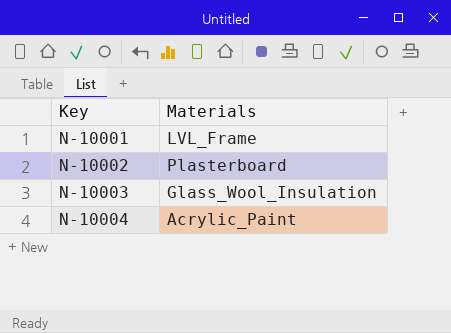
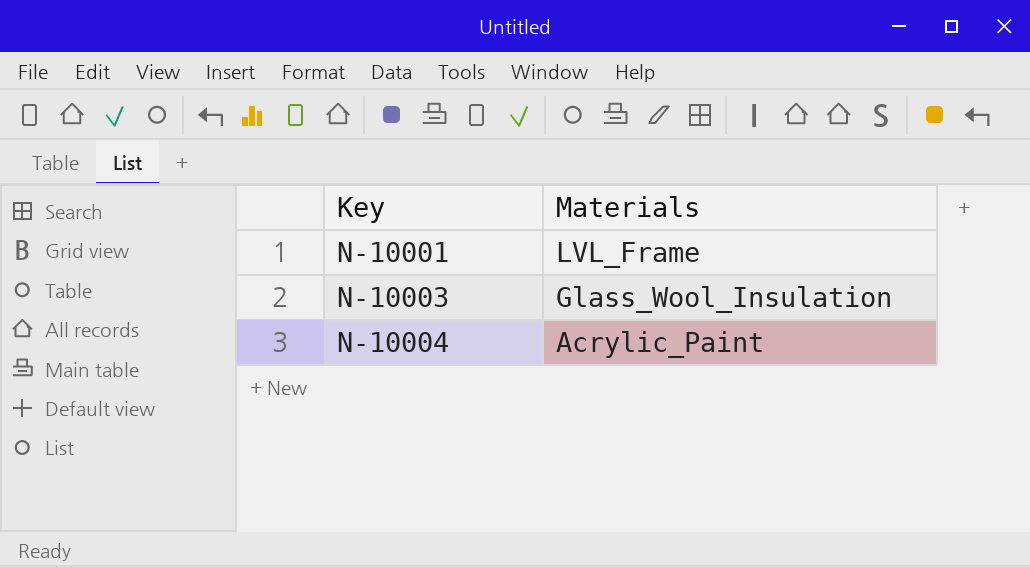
row N-10002: Plasterboard -> none

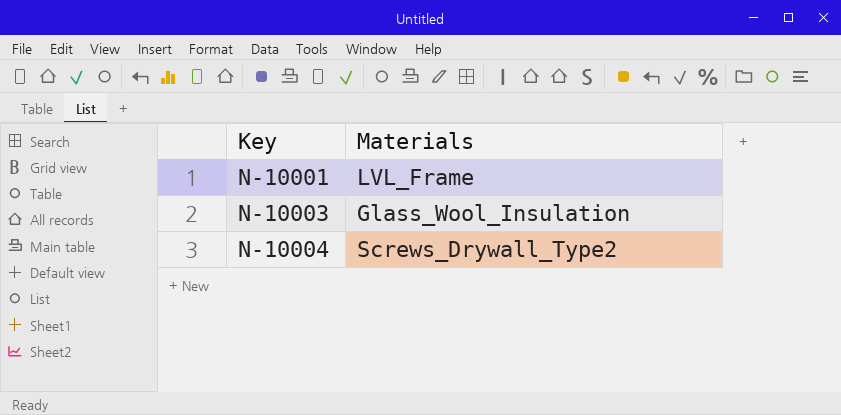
N-10004 | Materials: Acrylic_Paint -> Screws_Drywall_Type2

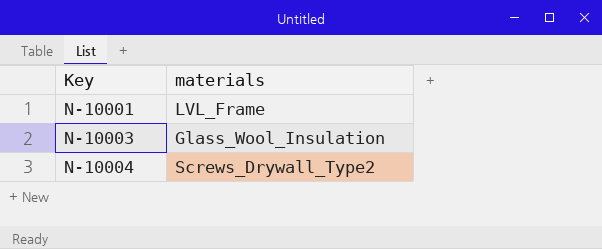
column name: Materials -> materials

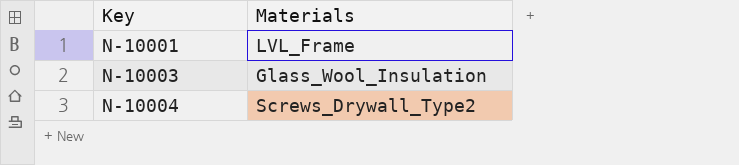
column name: materials -> Materials

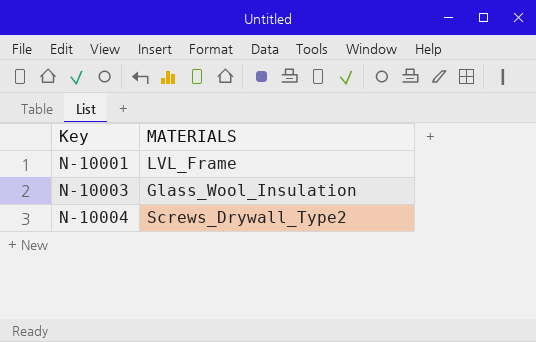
column name: Materials -> MATERIALS

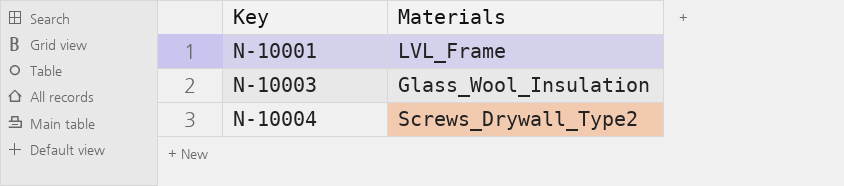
column name: MATERIALS -> Materials

